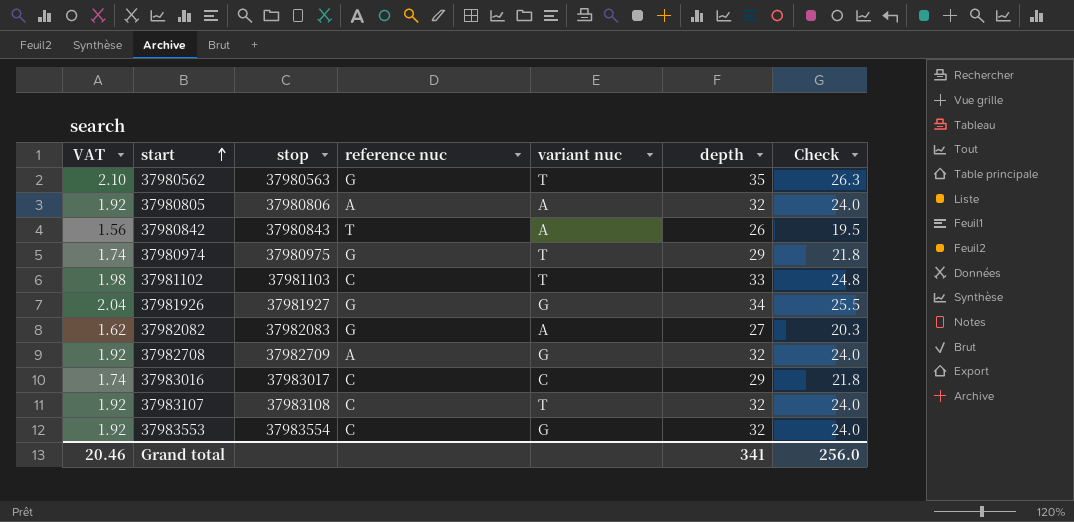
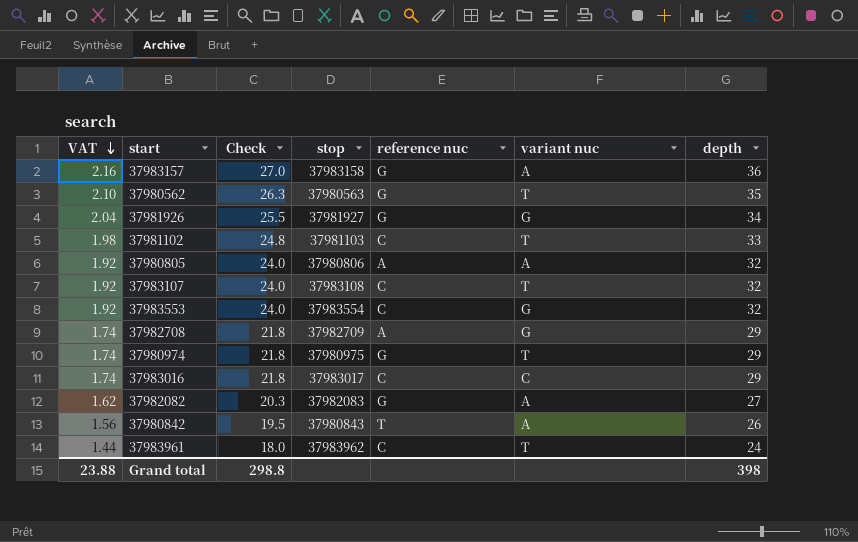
row order: start ascending -> VAT descending
column Check | position: 7 -> 3
row 37983157: none -> 2.16 | 27.0 | 37983158 | G | A | 36
37982708 | VAT: 1.92 -> 1.74
37982708 | Check: 24.0 -> 21.8
37982708 | depth: 32 -> 29
row 37983961: none -> 1.44 | 18.0 | 37983962 | C | T | 24
Grand total | VAT: 20.46 -> 23.88
Grand total | Check: 256.0 -> 298.8
Grand total | depth: 341 -> 398

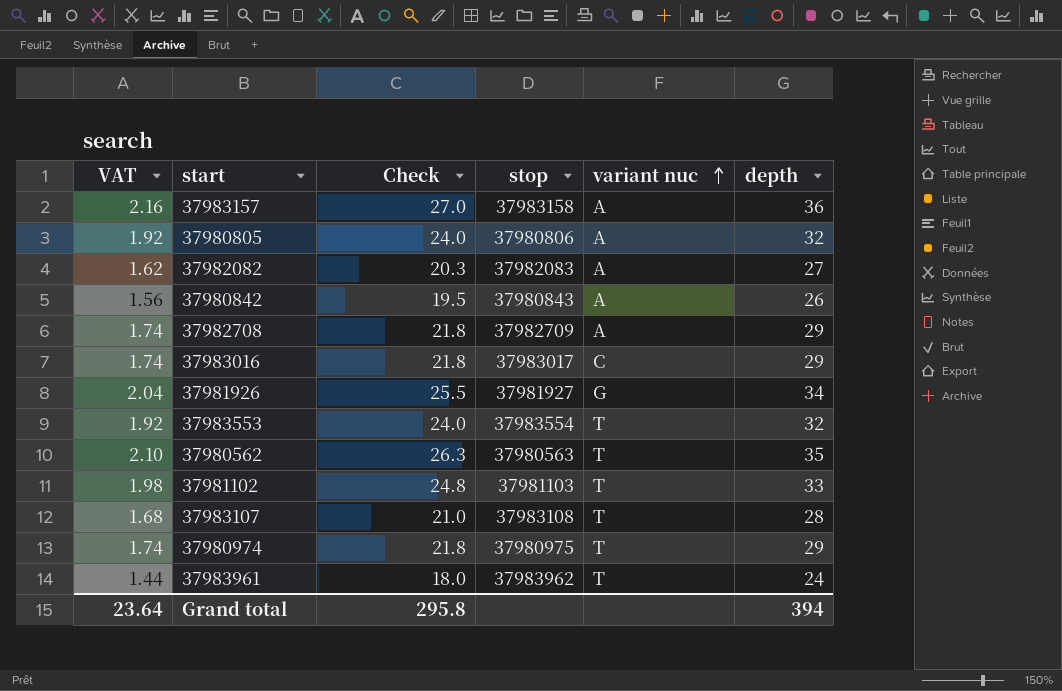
row order: VAT descending -> variant nuc ascending
column reference nuc | position: 5 -> none
37982708 | variant nuc: G -> A
37983553 | variant nuc: G -> T
37983107 | VAT: 1.92 -> 1.68
37983107 | Check: 24.0 -> 21.0
37983107 | depth: 32 -> 28
Grand total | VAT: 23.88 -> 23.64
Grand total | Check: 298.8 -> 295.8
Grand total | depth: 398 -> 394

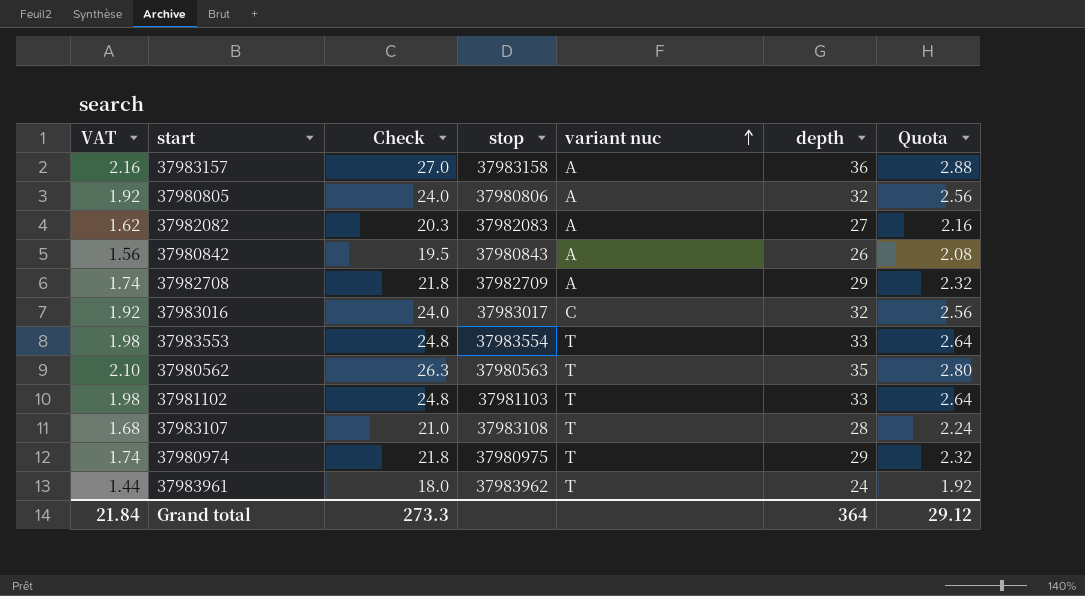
column Quota | formula: none -> [depth] * 0.08
row 37981926: 2.04 | 25.5 | 37981927 | G | 34 -> none
37983016 | VAT: 1.74 -> 1.92
37983016 | Check: 21.8 -> 24.0
37983016 | depth: 29 -> 32
37983553 | VAT: 1.92 -> 1.98
37983553 | Check: 24.0 -> 24.8
37983553 | depth: 32 -> 33
Grand total | VAT: 23.64 -> 21.84
Grand total | Check: 295.8 -> 273.3
Grand total | depth: 394 -> 364

